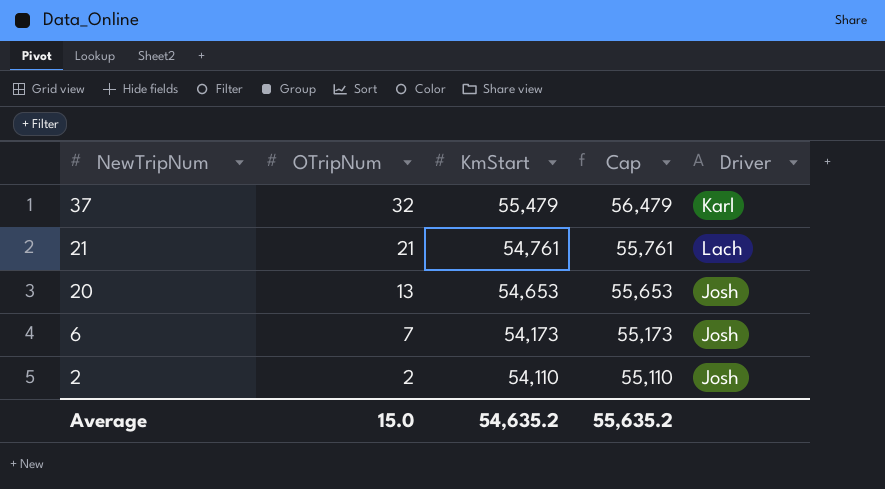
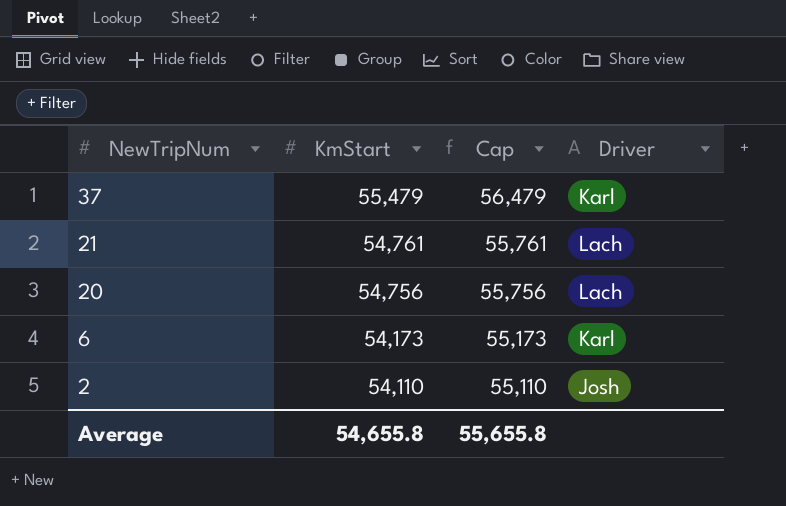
column OTripNum | position: 2 -> none
20 | KmStart: 54,653 -> 54,756
20 | Cap: 55,653 -> 55,756
20 | Driver: Josh -> Lach
6 | Driver: Josh -> Karl
Average | KmStart: 54,635.2 -> 54,655.8
Average | Cap: 55,635.2 -> 55,655.8

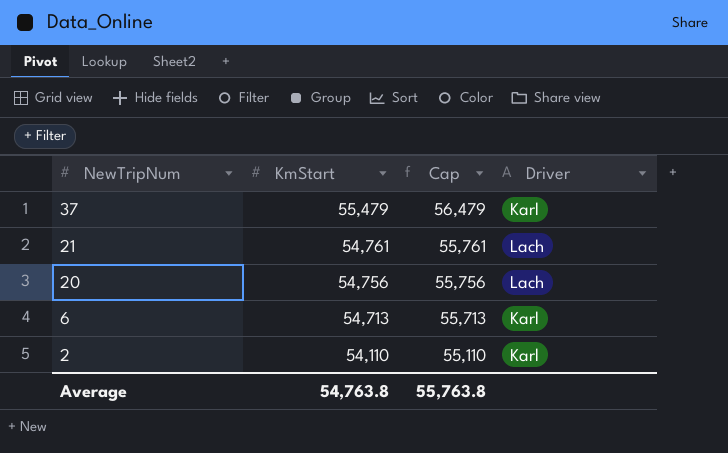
6 | KmStart: 54,173 -> 54,713
6 | Cap: 55,173 -> 55,713
2 | Driver: Josh -> Karl
Average | KmStart: 54,655.8 -> 54,763.8
Average | Cap: 55,655.8 -> 55,763.8

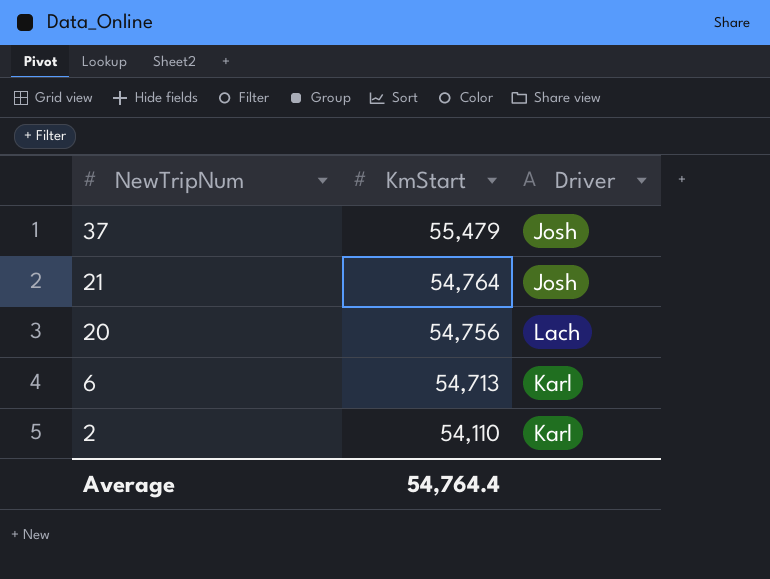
column Cap | formula: [KmStart] + 1000 -> none
37 | Driver: Karl -> Josh
21 | KmStart: 54,761 -> 54,764
21 | Driver: Lach -> Josh
Average | KmStart: 54,763.8 -> 54,764.4

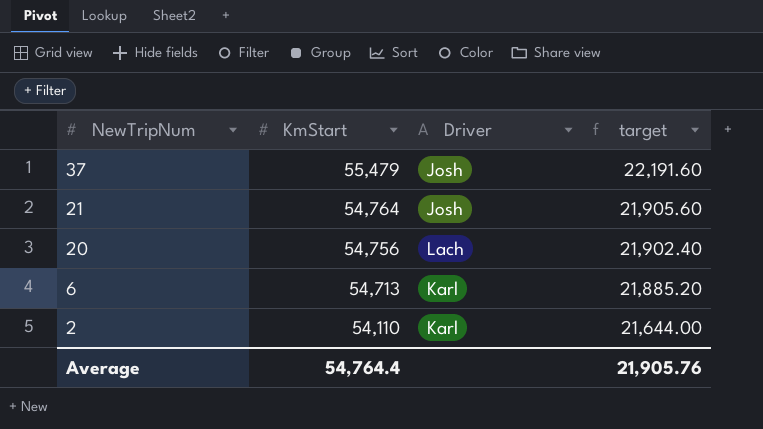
column target | formula: none -> [KmStart] * 0.4

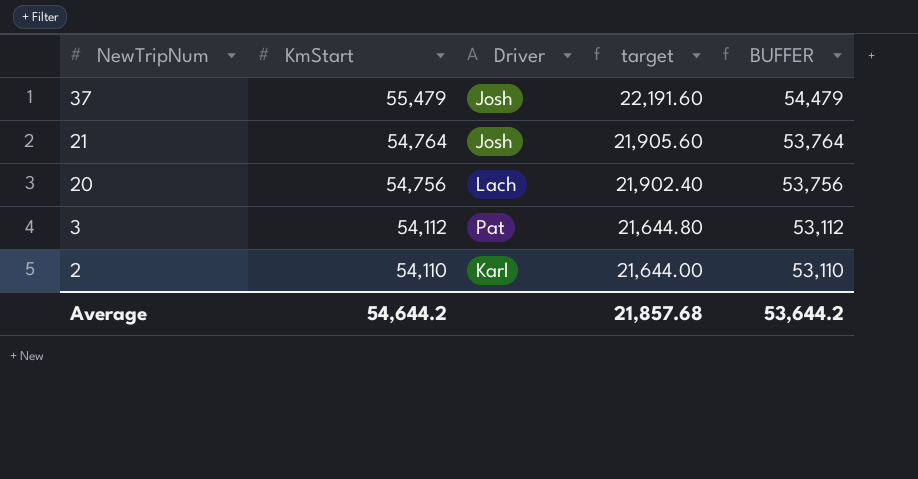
column BUFFER | formula: none -> [KmStart] - 1000
row 6: 54,713 | Karl | 21,885.20 -> none
row 3: none -> 54,112 | Pat | 21,644.80 | 53,112
Average | KmStart: 54,764.4 -> 54,644.2
Average | target: 21,905.76 -> 21,857.68

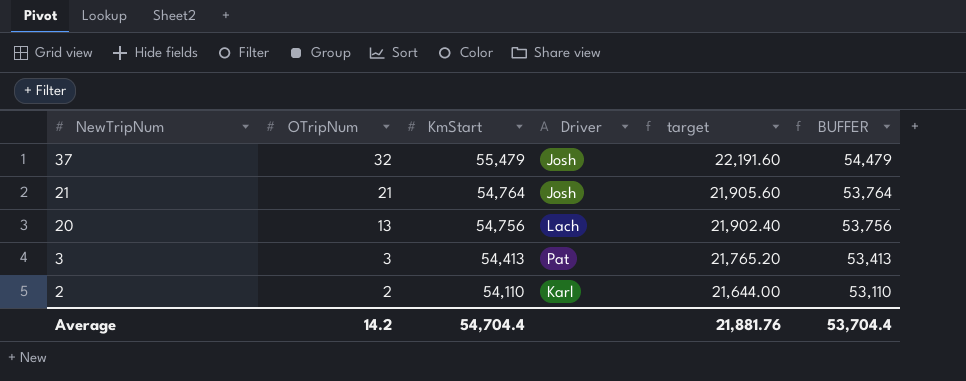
column OTripNum | position: none -> 2
3 | KmStart: 54,112 -> 54,413
3 | target: 21,644.80 -> 21,765.20
3 | BUFFER: 53,112 -> 53,413
Average | KmStart: 54,644.2 -> 54,704.4
Average | target: 21,857.68 -> 21,881.76
Average | BUFFER: 53,644.2 -> 53,704.4

